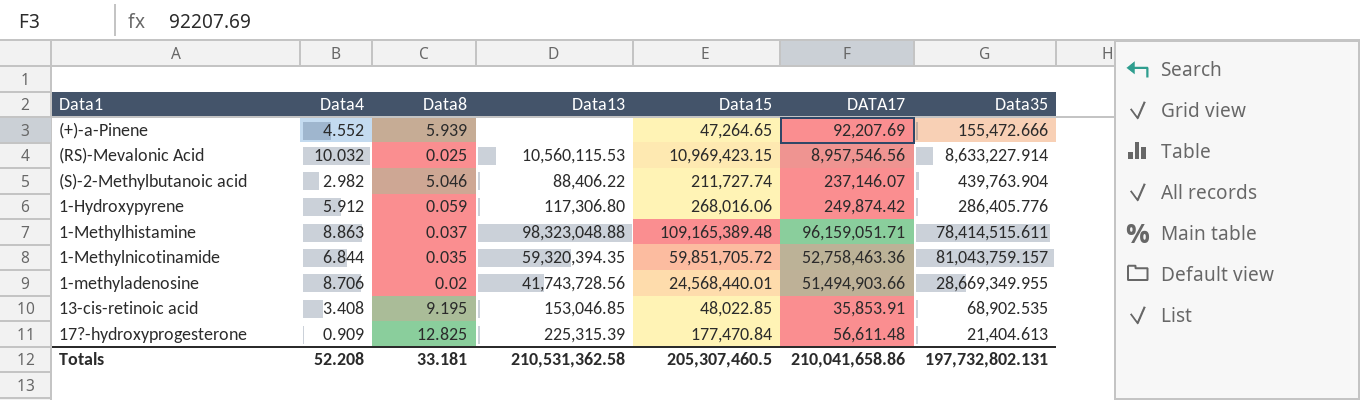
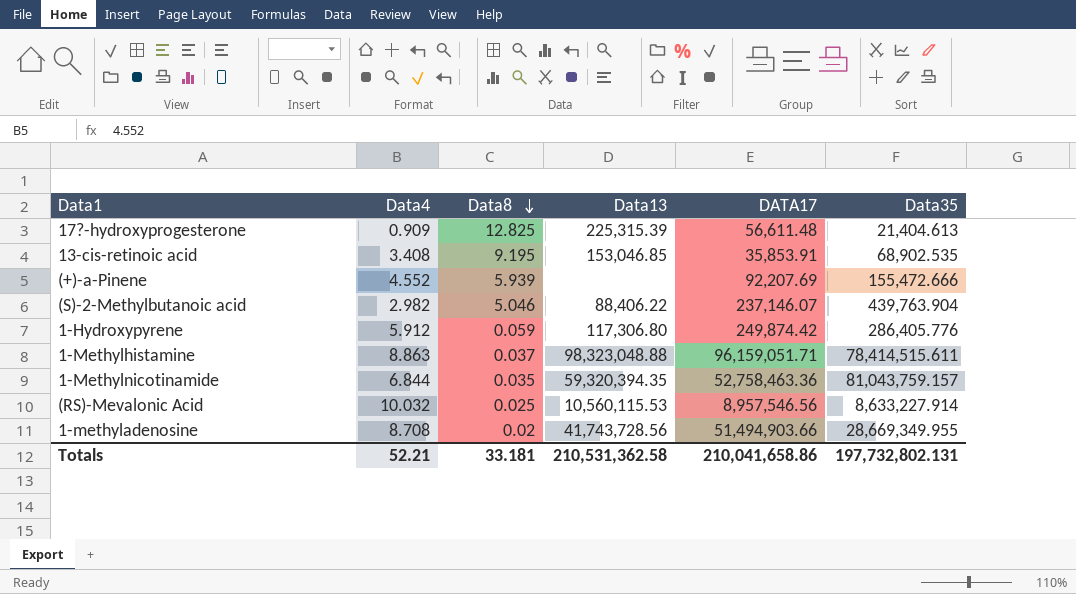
row order: none -> Data8 descending
column Data15 | position: 5 -> none
1-methyladenosine | Data4: 8.706 -> 8.708
Totals | Data4: 52.208 -> 52.21

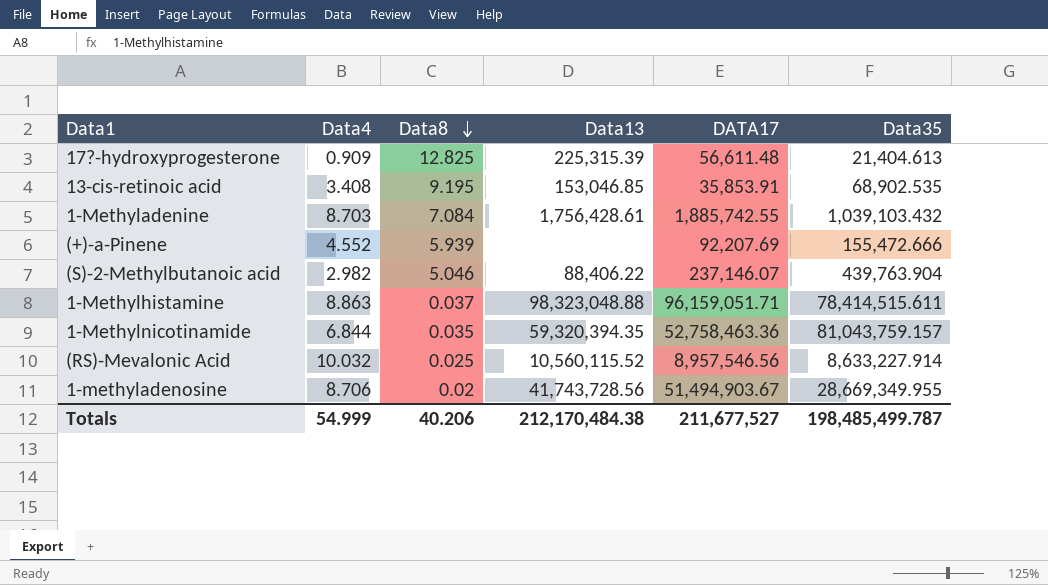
row 1-Hydroxypyrene: 5.912 | 0.059 | 117,306.80 | 249,874.42 | 286,405.776 -> none
row 1-Methyladenine: none -> 8.703 | 7.084 | 1,756,428.61 | 1,885,742.55 | 1,039,103.432
(RS)-Mevalonic Acid | Data13: 10,560,115.53 -> 10,560,115.52
1-methyladenosine | Data4: 8.708 -> 8.706
1-methyladenosine | DATA17: 51,494,903.66 -> 51,494,903.67
Totals | Data4: 52.21 -> 54.999
Totals | Data8: 33.181 -> 40.206
Totals | Data13: 210,531,362.58 -> 212,170,484.38
Totals | DATA17: 210,041,658.86 -> 211,677,527
Totals | Data35: 197,732,802.131 -> 198,485,499.787

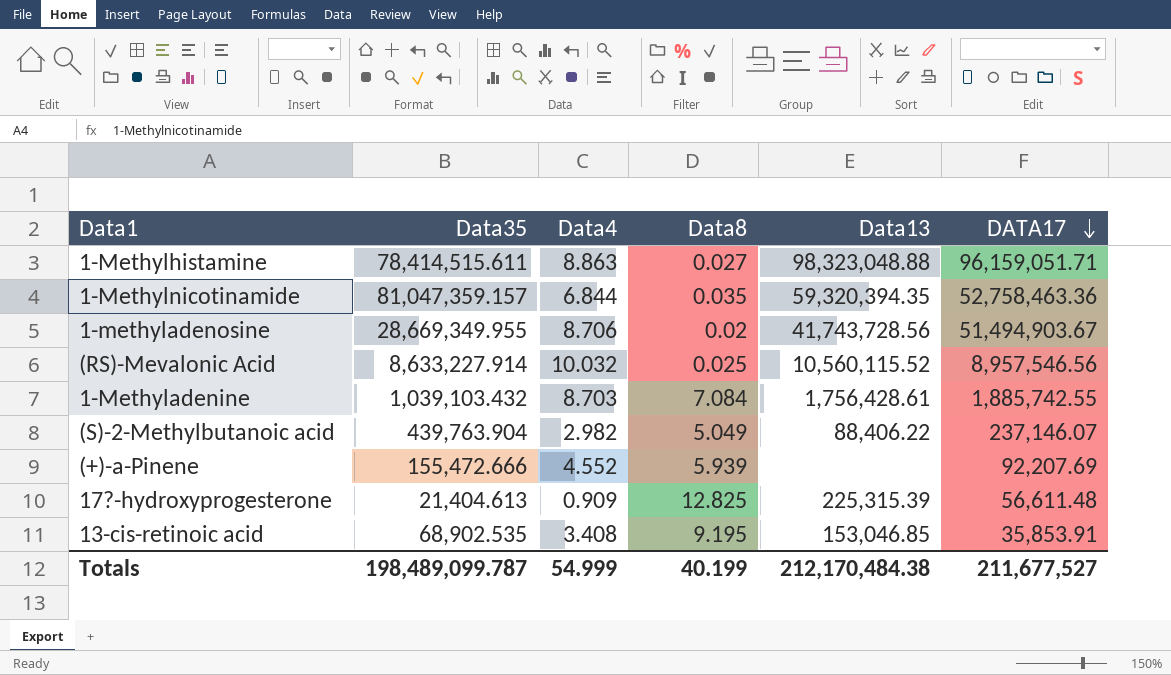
row order: Data8 descending -> DATA17 descending
column Data35 | position: 6 -> 2
1-Methylhistamine | Data8: 0.037 -> 0.027
1-Methylnicotinamide | Data35: 81,043,759.157 -> 81,047,359.157
(S)-2-Methylbutanoic acid | Data8: 5.046 -> 5.049
Totals | Data35: 198,485,499.787 -> 198,489,099.787
Totals | Data8: 40.206 -> 40.199

